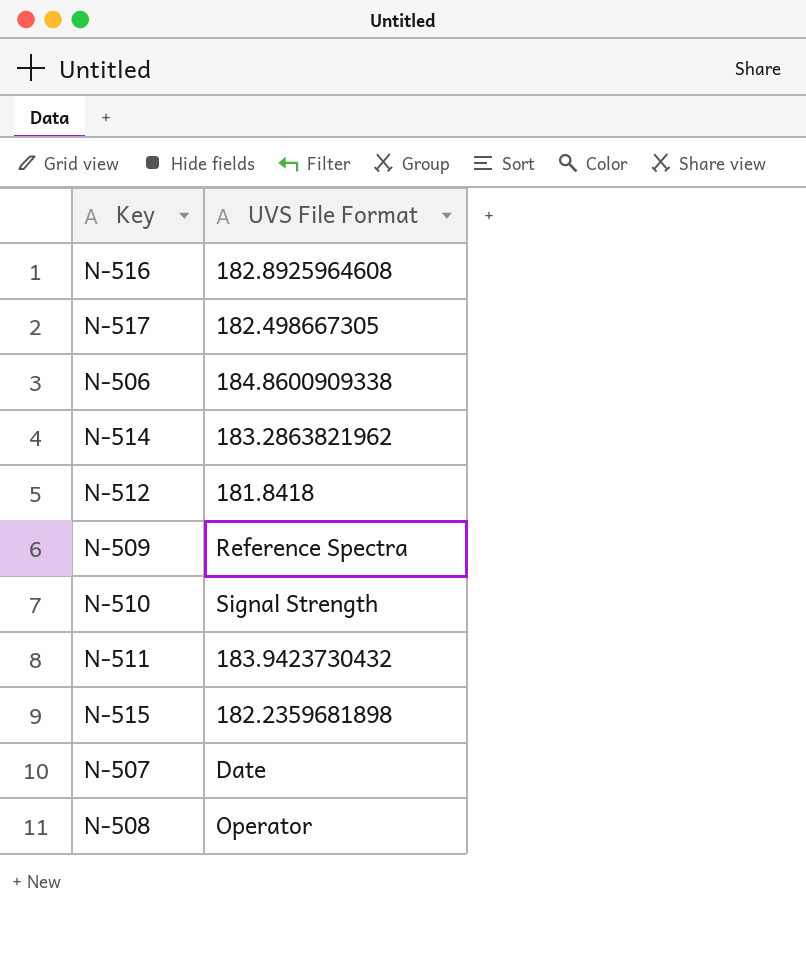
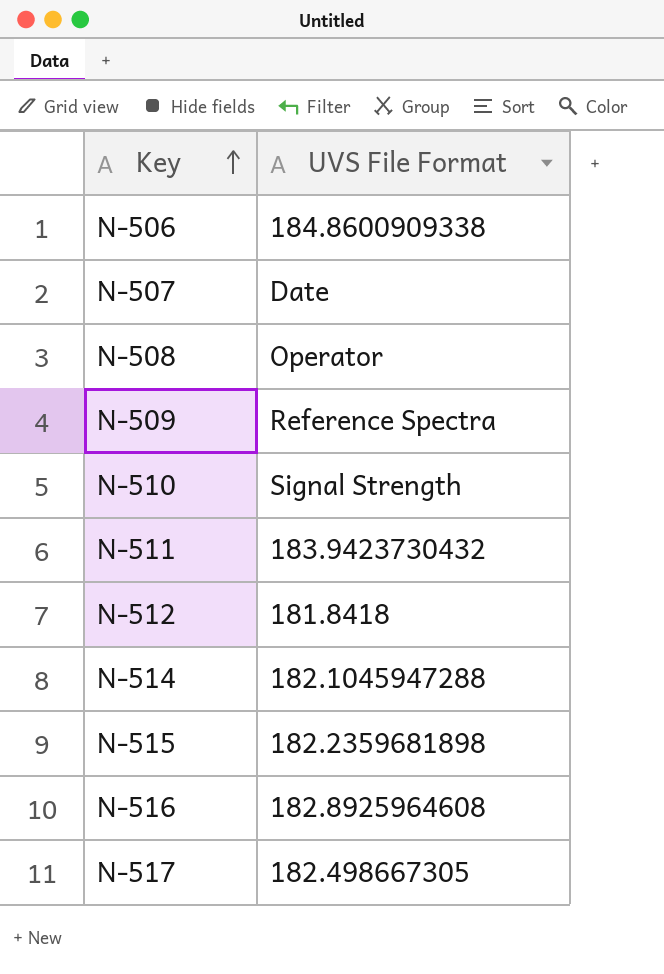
row order: none -> Key ascending
N-514 | UVS File Format: 183.2863821962 -> 182.1045947288

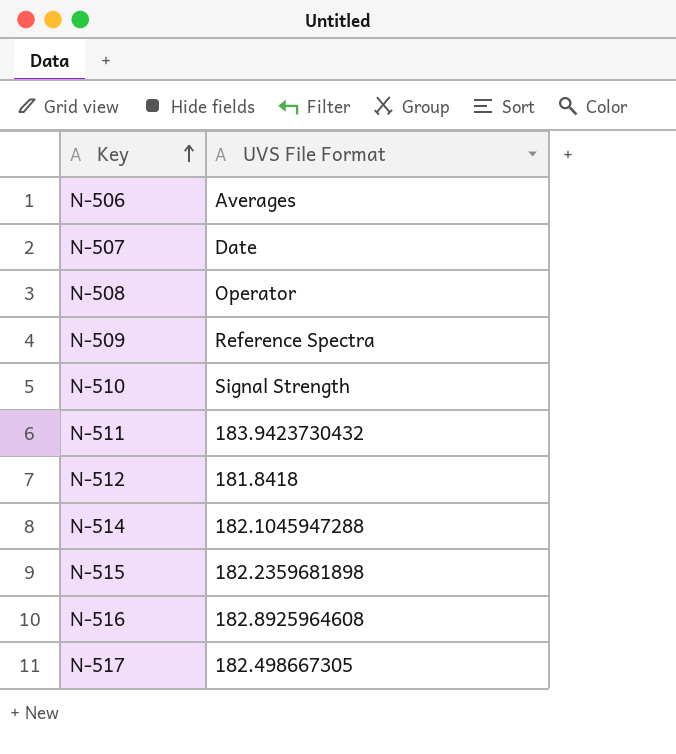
N-506 | UVS File Format: 184.8600909338 -> Averages

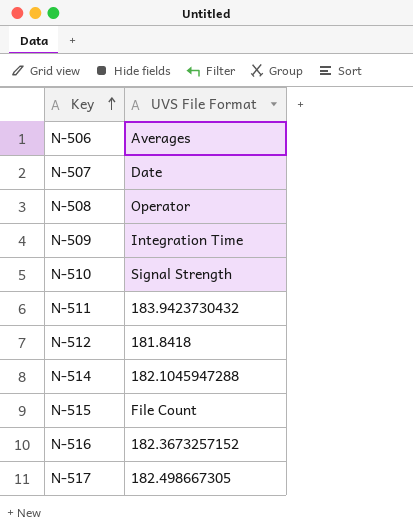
N-509 | UVS File Format: Reference Spectra -> Integration Time
N-515 | UVS File Format: 182.2359681898 -> File Count
N-516 | UVS File Format: 182.8925964608 -> 182.3673257152

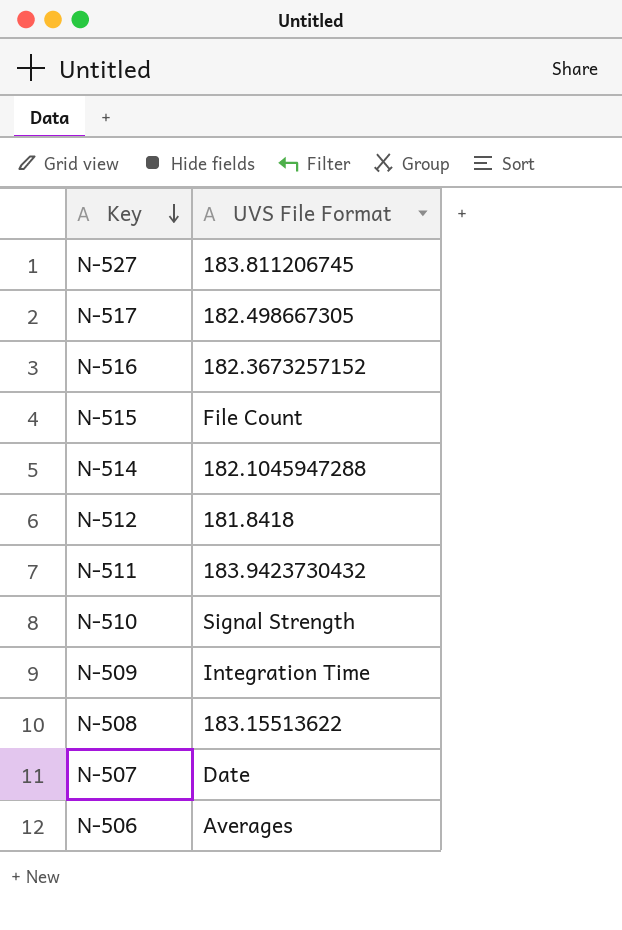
row order: Key ascending -> Key descending
row N-527: none -> 183.811206745
N-508 | UVS File Format: Operator -> 183.15513622

